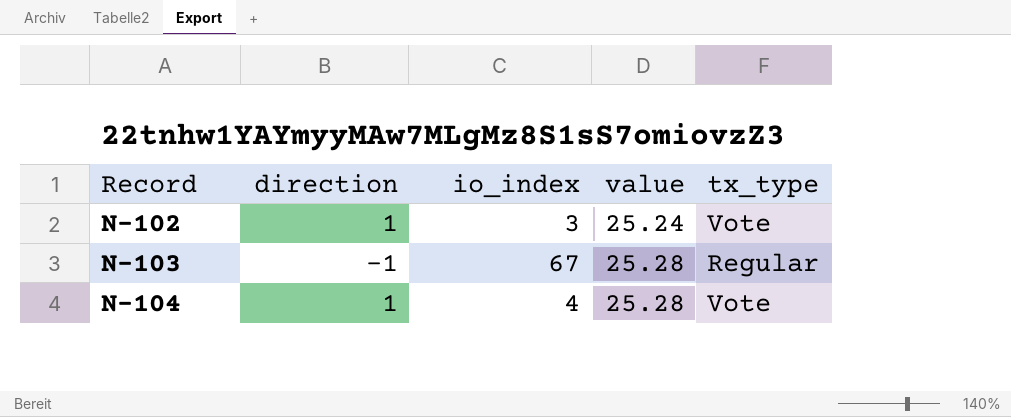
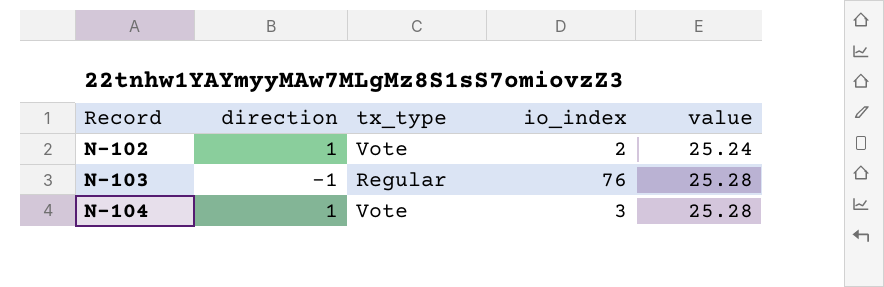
column tx_type | position: 5 -> 3
N-102 | io_index: 3 -> 2
N-103 | io_index: 67 -> 76
N-104 | io_index: 4 -> 3

